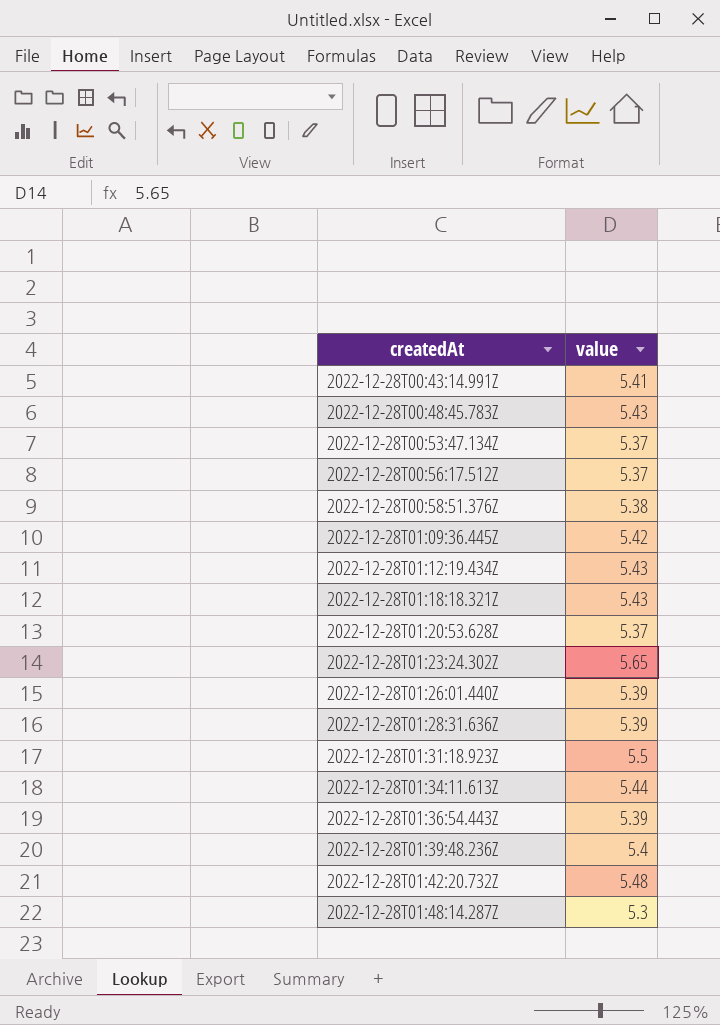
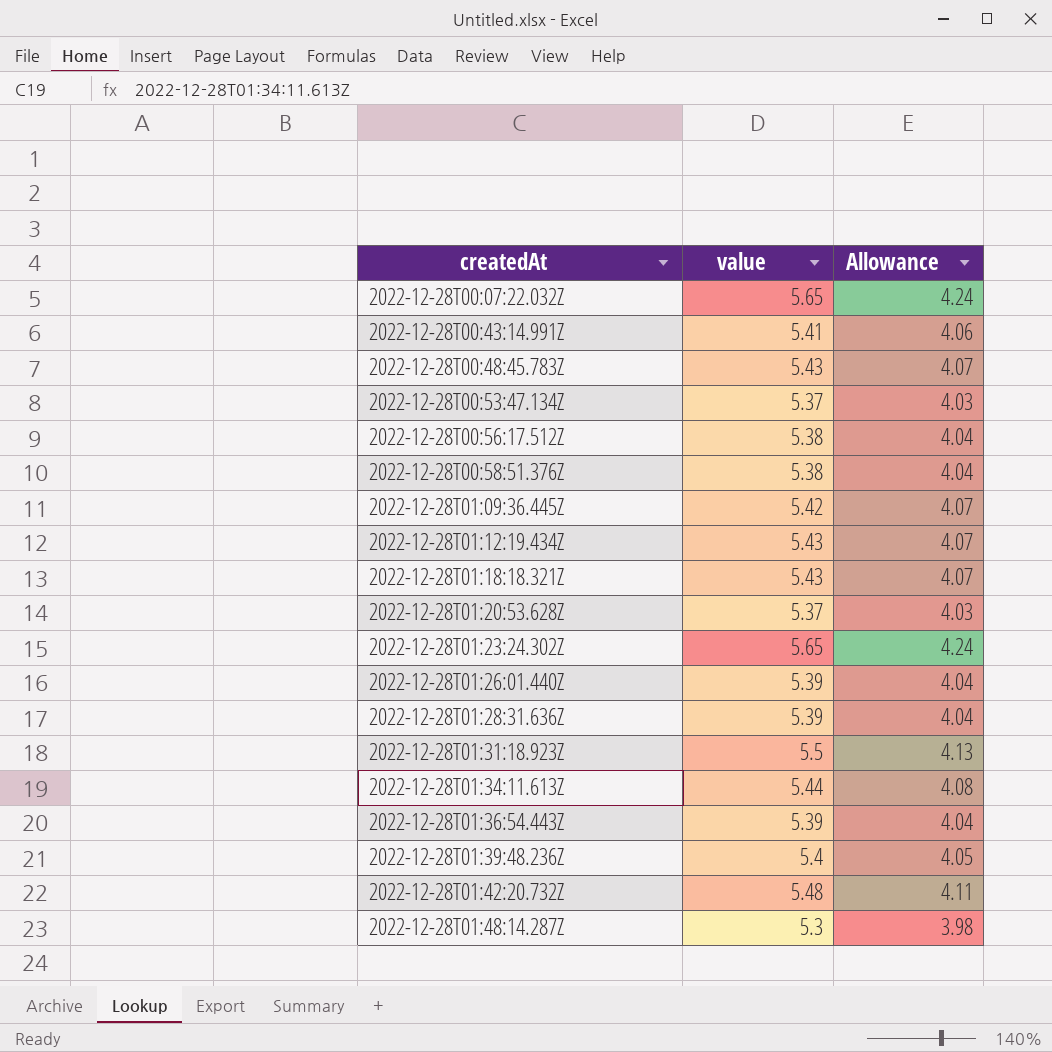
column Allowance | formula: none -> [value] * 0.75
row 2022-12-28T00:07:22.032Z: none -> 5.65 | 4.24
2022-12-28T00:56:17.512Z | value: 5.37 -> 5.38

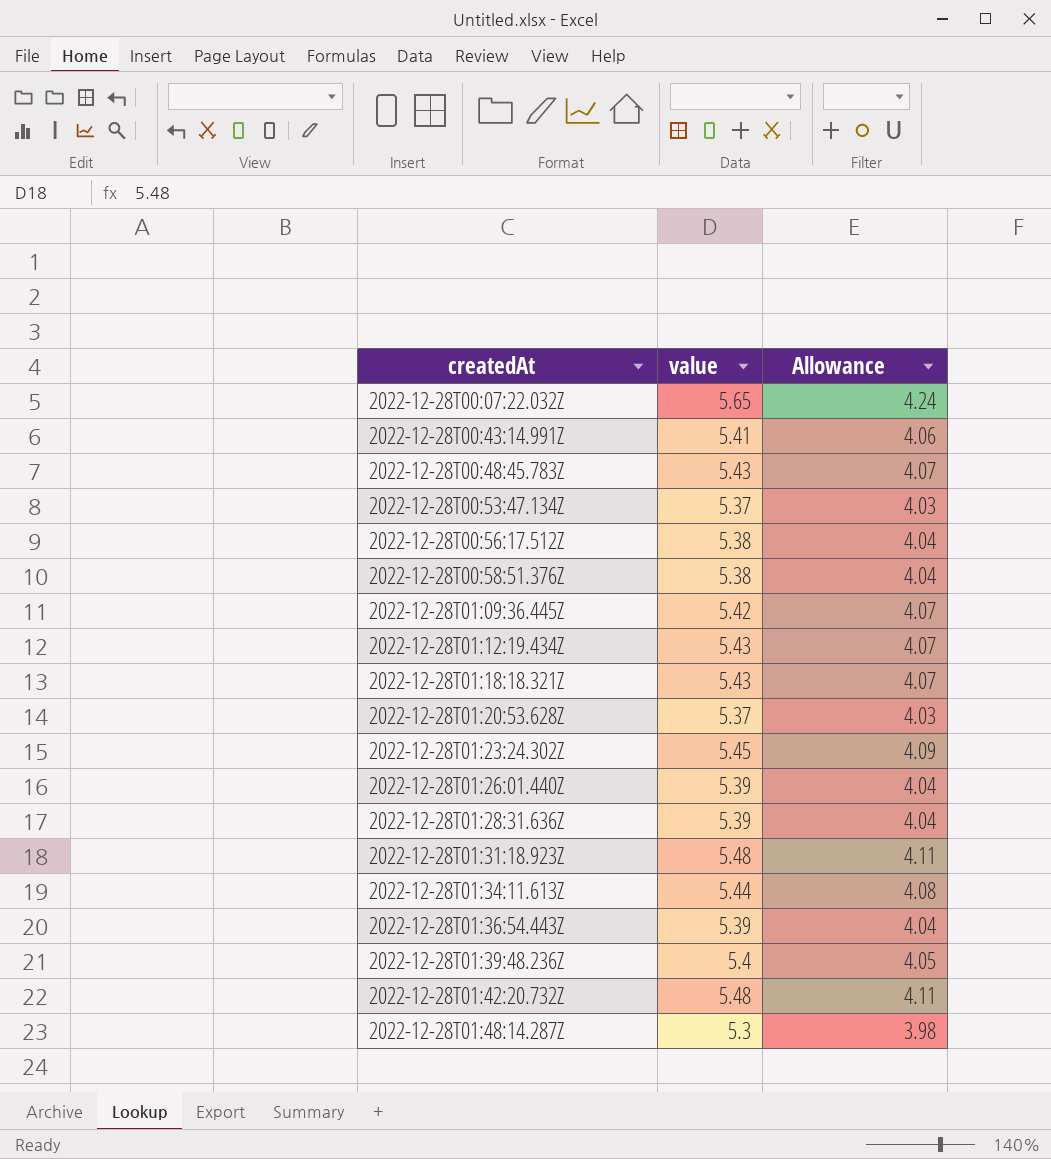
2022-12-28T01:23:24.302Z | value: 5.65 -> 5.45
2022-12-28T01:23:24.302Z | Allowance: 4.24 -> 4.09
2022-12-28T01:31:18.923Z | value: 5.5 -> 5.48
2022-12-28T01:31:18.923Z | Allowance: 4.13 -> 4.11

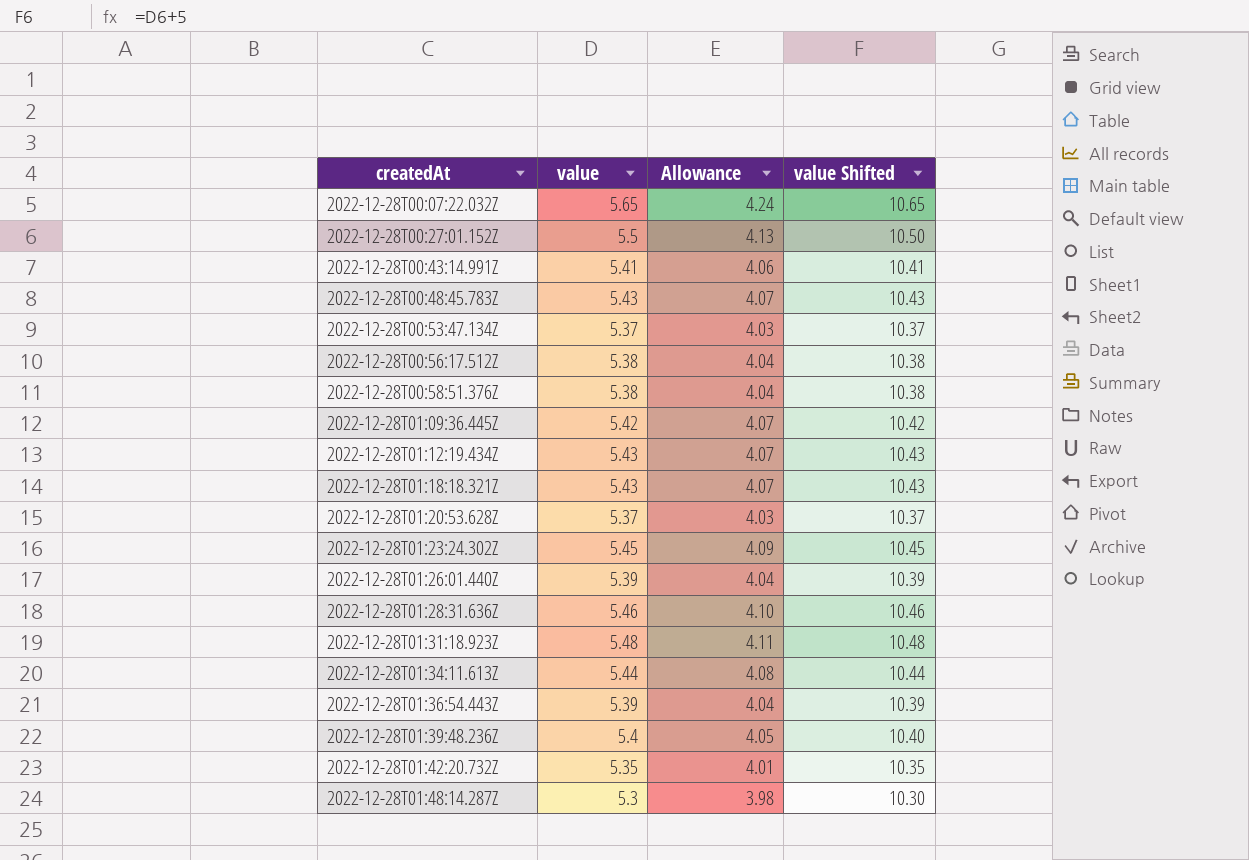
column value Shifted | formula: none -> [value] + 5
row 2022-12-28T00:27:01.152Z: none -> 5.5 | 4.13 | 10.50
2022-12-28T01:28:31.636Z | value: 5.39 -> 5.46
2022-12-28T01:28:31.636Z | Allowance: 4.04 -> 4.10
2022-12-28T01:42:20.732Z | value: 5.48 -> 5.35
2022-12-28T01:42:20.732Z | Allowance: 4.11 -> 4.01

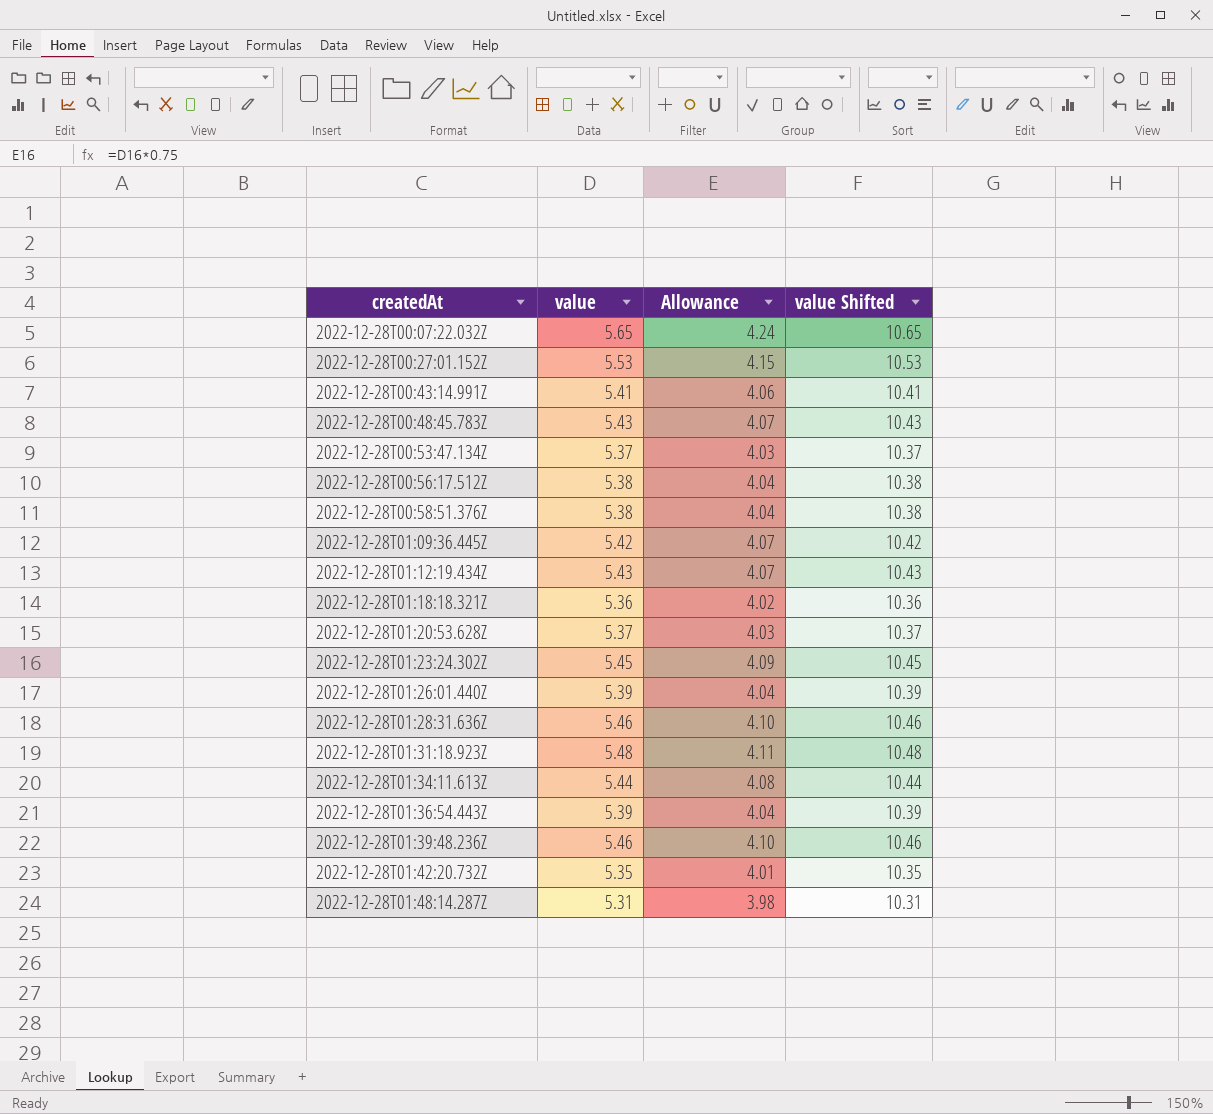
2022-12-28T00:27:01.152Z | value: 5.5 -> 5.53
2022-12-28T00:27:01.152Z | Allowance: 4.13 -> 4.15
2022-12-28T00:27:01.152Z | value Shifted: 10.50 -> 10.53
2022-12-28T01:18:18.321Z | value: 5.43 -> 5.36
2022-12-28T01:18:18.321Z | Allowance: 4.07 -> 4.02
2022-12-28T01:18:18.321Z | value Shifted: 10.43 -> 10.36
2022-12-28T01:39:48.236Z | value: 5.4 -> 5.46
2022-12-28T01:39:48.236Z | Allowance: 4.05 -> 4.10
2022-12-28T01:39:48.236Z | value Shifted: 10.40 -> 10.46
2022-12-28T01:48:14.287Z | value: 5.3 -> 5.31
2022-12-28T01:48:14.287Z | value Shifted: 10.30 -> 10.31

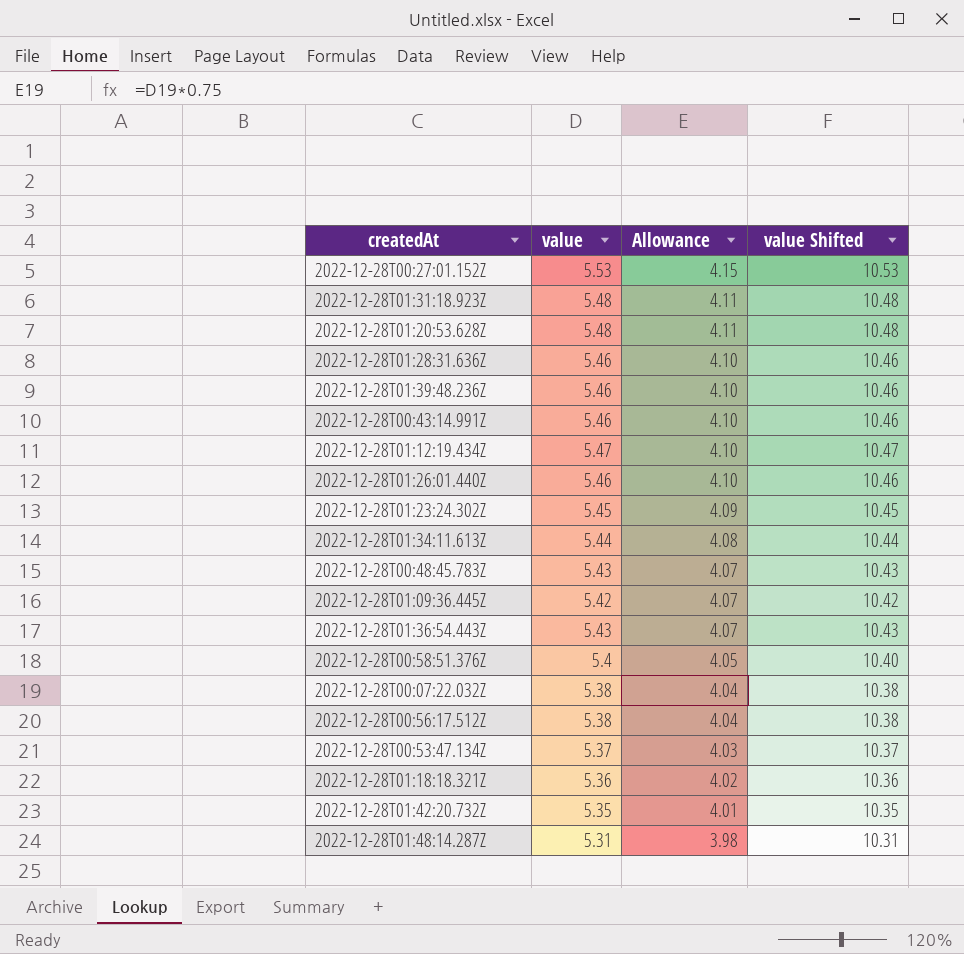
row order: createdAt ascending -> Allowance descending
2022-12-28T01:20:53.628Z | value: 5.37 -> 5.48
2022-12-28T01:20:53.628Z | Allowance: 4.03 -> 4.11
2022-12-28T01:20:53.628Z | value Shifted: 10.37 -> 10.48
2022-12-28T00:43:14.991Z | value: 5.41 -> 5.46
2022-12-28T00:43:14.991Z | Allowance: 4.06 -> 4.10
2022-12-28T00:43:14.991Z | value Shifted: 10.41 -> 10.46
2022-12-28T01:12:19.434Z | value: 5.43 -> 5.47
2022-12-28T01:12:19.434Z | Allowance: 4.07 -> 4.10
2022-12-28T01:12:19.434Z | value Shifted: 10.43 -> 10.47
2022-12-28T01:26:01.440Z | value: 5.39 -> 5.46
2022-12-28T01:26:01.440Z | Allowance: 4.04 -> 4.10
2022-12-28T01:26:01.440Z | value Shifted: 10.39 -> 10.46
2022-12-28T01:36:54.443Z | value: 5.39 -> 5.43
2022-12-28T01:36:54.443Z | Allowance: 4.04 -> 4.07
2022-12-28T01:36:54.443Z | value Shifted: 10.39 -> 10.43
2022-12-28T00:58:51.376Z | value: 5.38 -> 5.4
2022-12-28T00:58:51.376Z | Allowance: 4.04 -> 4.05
2022-12-28T00:58:51.376Z | value Shifted: 10.38 -> 10.40
2022-12-28T00:07:22.032Z | value: 5.65 -> 5.38
2022-12-28T00:07:22.032Z | Allowance: 4.24 -> 4.04
2022-12-28T00:07:22.032Z | value Shifted: 10.65 -> 10.38

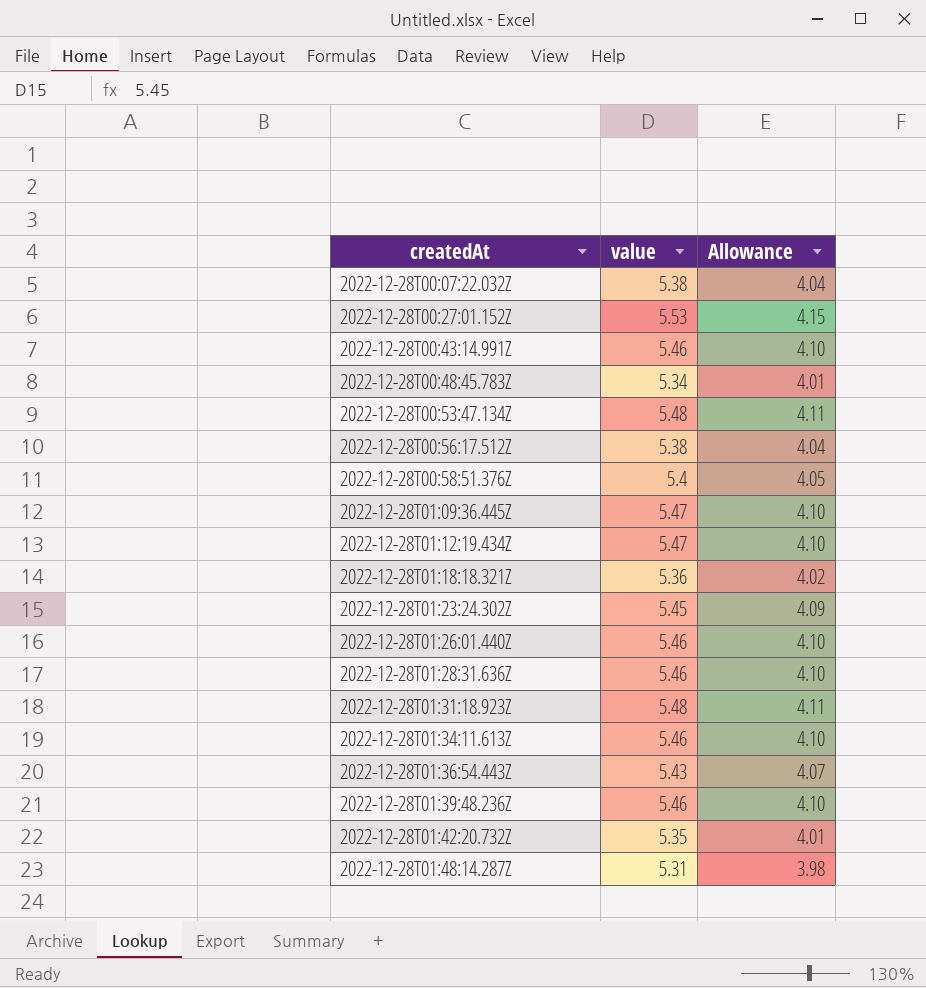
row order: Allowance descending -> createdAt ascending
column value Shifted | formula: [value] + 5 -> none
row 2022-12-28T01:20:53.628Z: 5.48 | 4.11 | 10.48 -> none
2022-12-28T00:48:45.783Z | value: 5.43 -> 5.34
2022-12-28T00:48:45.783Z | Allowance: 4.07 -> 4.01
2022-12-28T00:53:47.134Z | value: 5.37 -> 5.48
2022-12-28T00:53:47.134Z | Allowance: 4.03 -> 4.11
2022-12-28T01:09:36.445Z | value: 5.42 -> 5.47
2022-12-28T01:09:36.445Z | Allowance: 4.07 -> 4.10
2022-12-28T01:34:11.613Z | value: 5.44 -> 5.46
2022-12-28T01:34:11.613Z | Allowance: 4.08 -> 4.10

